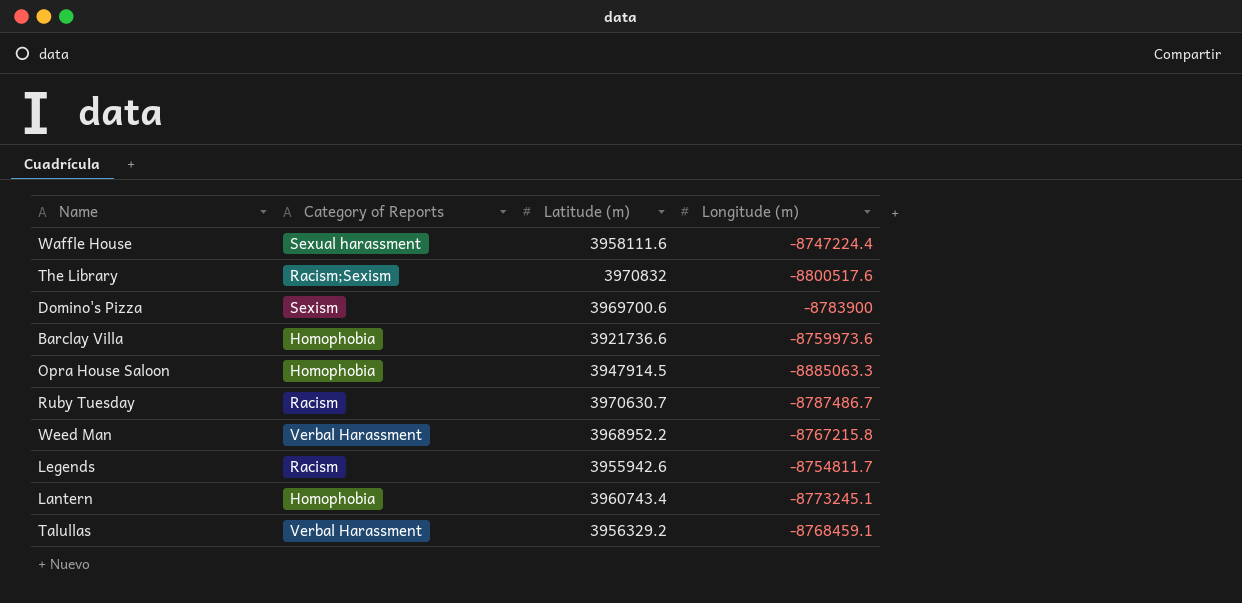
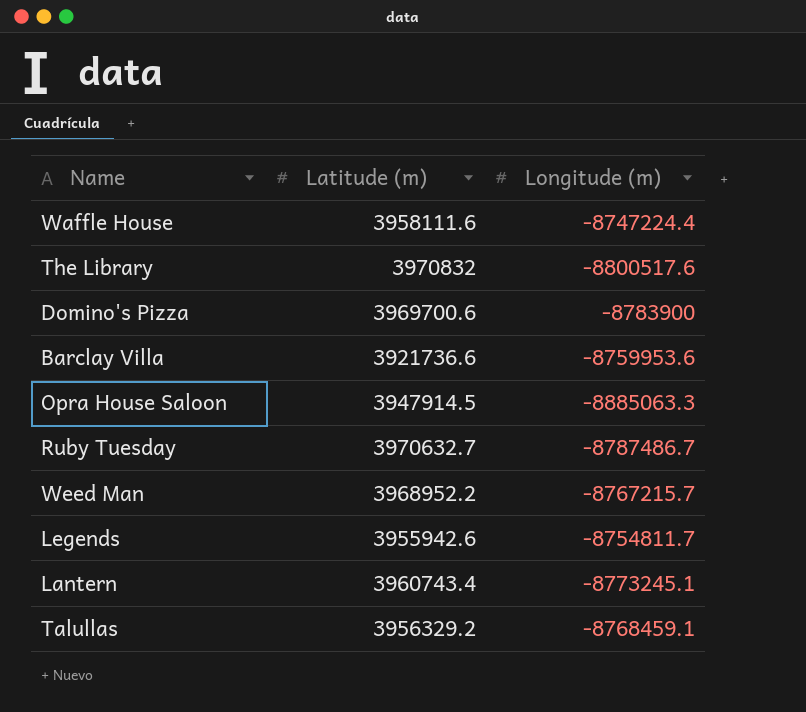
column Category of Reports | position: 2 -> none
Barclay Villa | Longitude (m): -8759973.6 -> -8759953.6
Ruby Tuesday | Latitude (m): 3970630.7 -> 3970632.7
Weed Man | Longitude (m): -8767215.8 -> -8767215.7

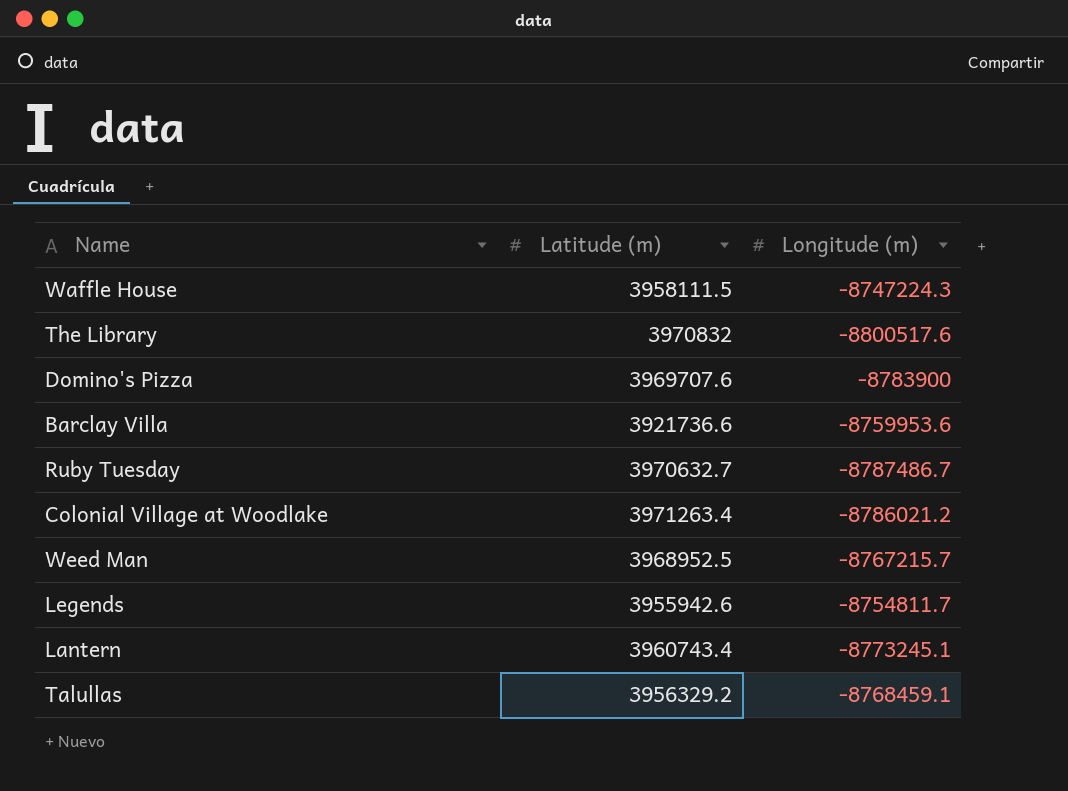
row Opra House Saloon: 3947914.5 | -8885063.3 -> none
Waffle House | Latitude (m): 3958111.6 -> 3958111.5
Waffle House | Longitude (m): -8747224.4 -> -8747224.3
Domino's Pizza | Latitude (m): 3969700.6 -> 3969707.6
row Colonial Village at Woodlake: none -> 3971263.4 | -8786021.2
Weed Man | Latitude (m): 3968952.2 -> 3968952.5

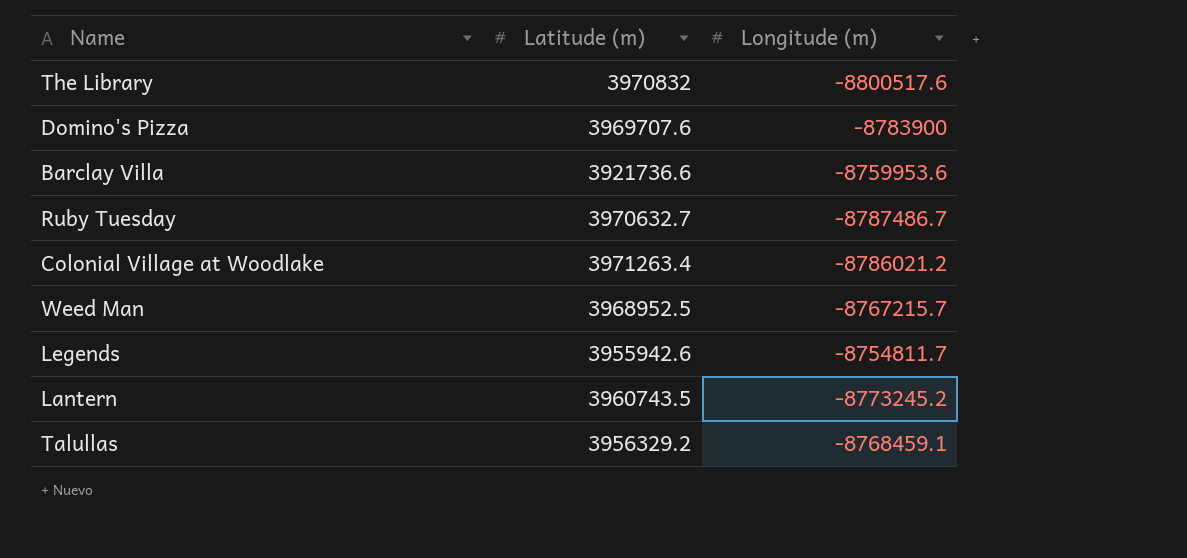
row Waffle House: 3958111.5 | -8747224.3 -> none
Lantern | Latitude (m): 3960743.4 -> 3960743.5
Lantern | Longitude (m): -8773245.1 -> -8773245.2

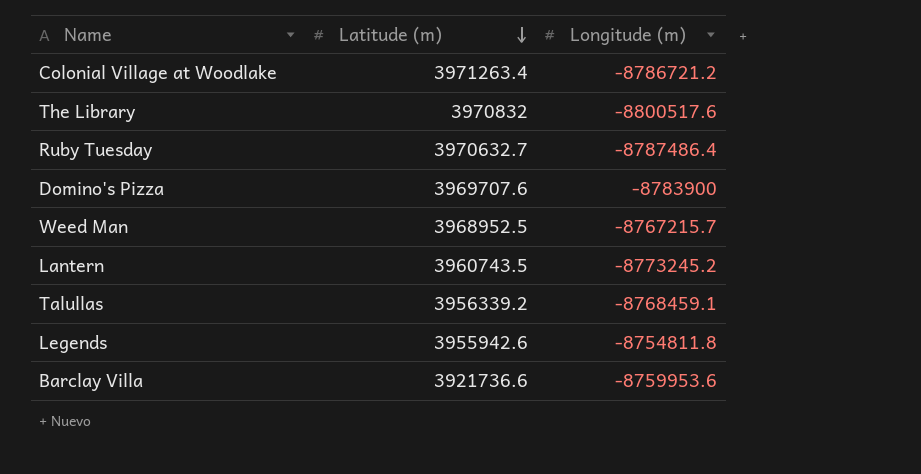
row order: none -> Latitude (m) descending
Colonial Village at Woodlake | Longitude (m): -8786021.2 -> -8786721.2
Ruby Tuesday | Longitude (m): -8787486.7 -> -8787486.4
Talullas | Latitude (m): 3956329.2 -> 3956339.2
Legends | Longitude (m): -8754811.7 -> -8754811.8

